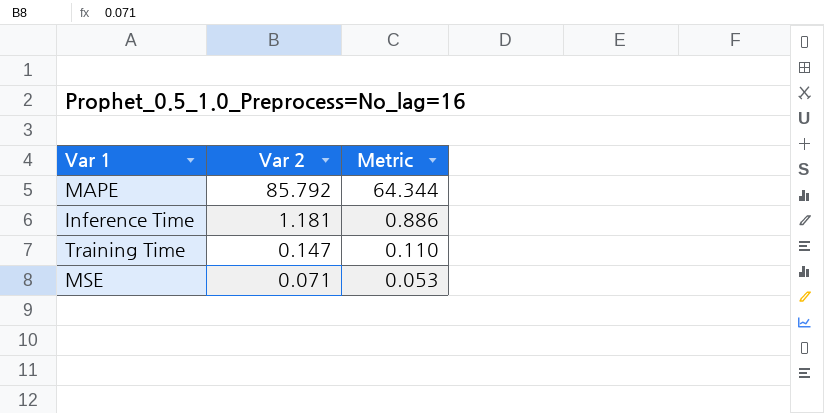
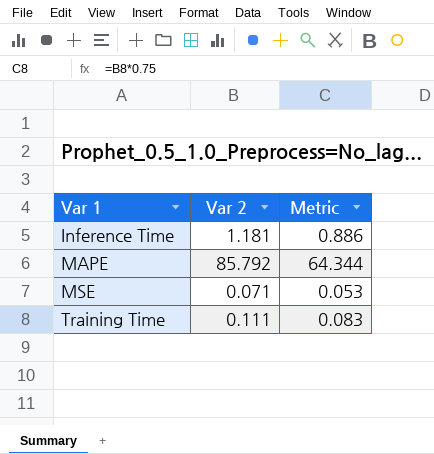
row order: Var 2 descending -> Var 1 ascending
Training Time | Var 2: 0.147 -> 0.111
Training Time | Metric: 0.110 -> 0.083

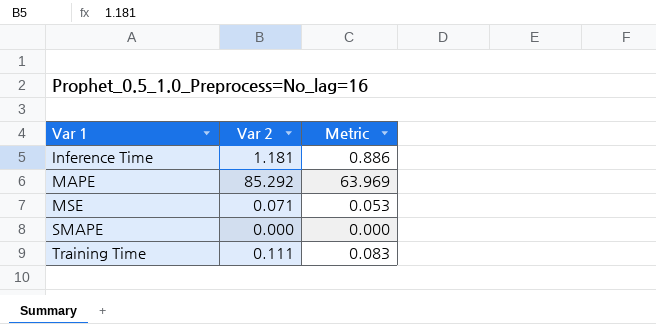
MAPE | Var 2: 85.792 -> 85.292
MAPE | Metric: 64.344 -> 63.969
row SMAPE: none -> 0.000 | 0.000

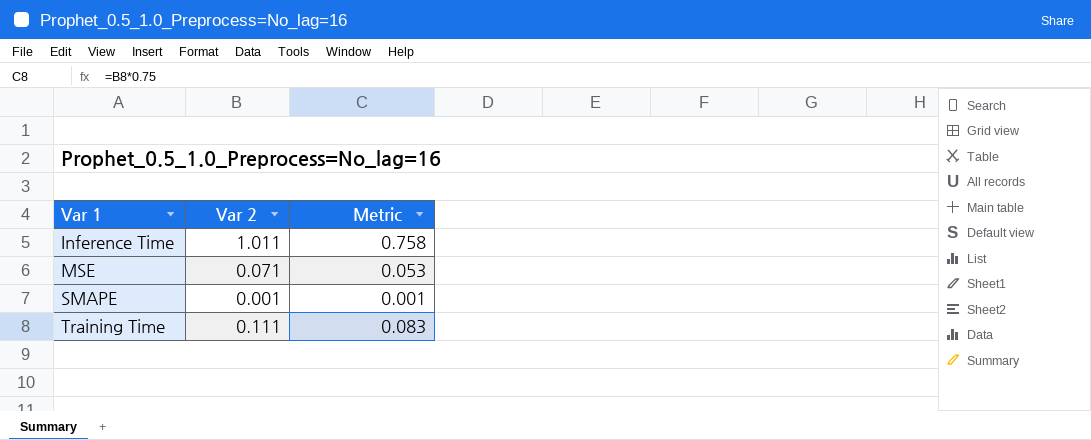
row MAPE: 85.292 | 63.969 -> none
Inference Time | Var 2: 1.181 -> 1.011
Inference Time | Metric: 0.886 -> 0.758
SMAPE | Var 2: 0.000 -> 0.001
SMAPE | Metric: 0.000 -> 0.001

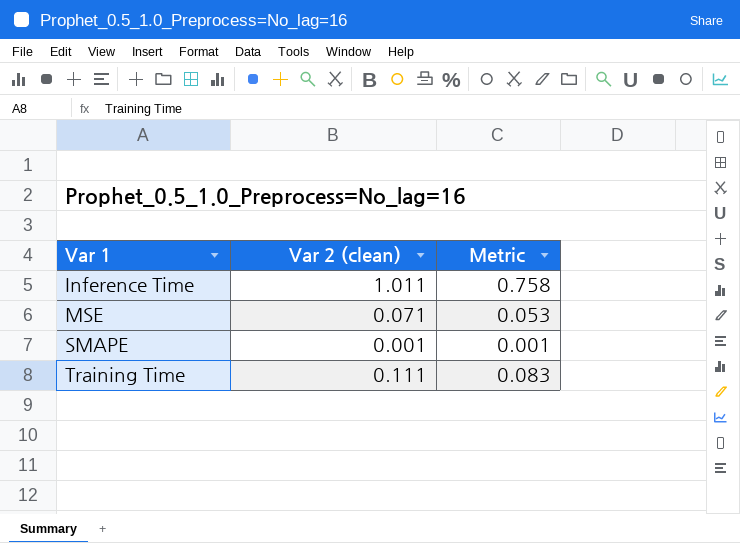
column name: Var 2 -> Var 2 (clean)

